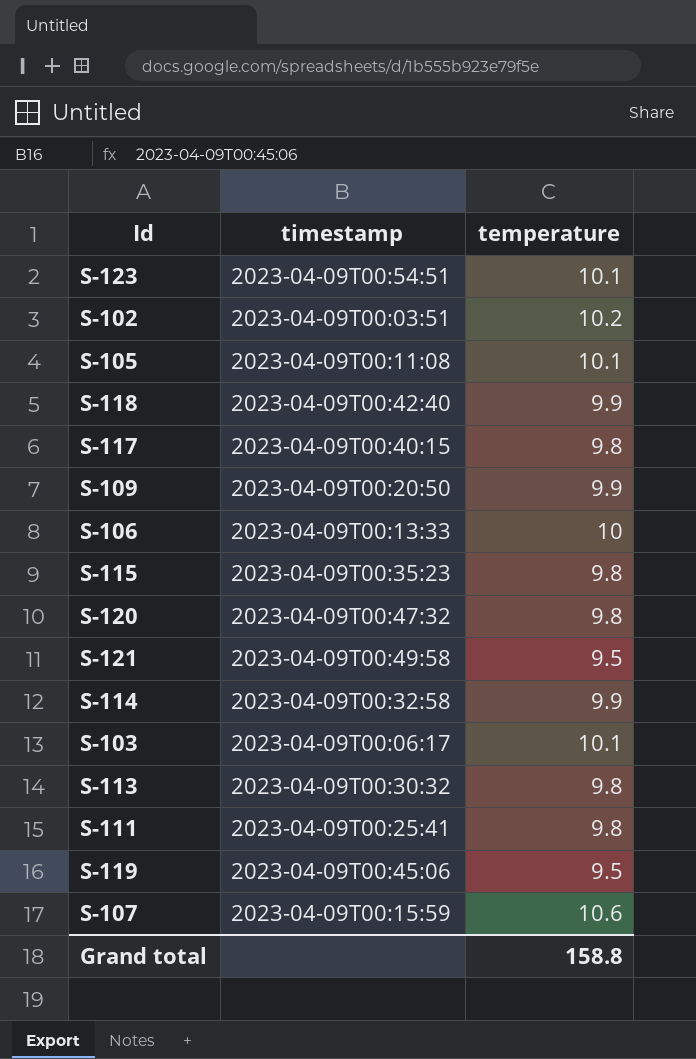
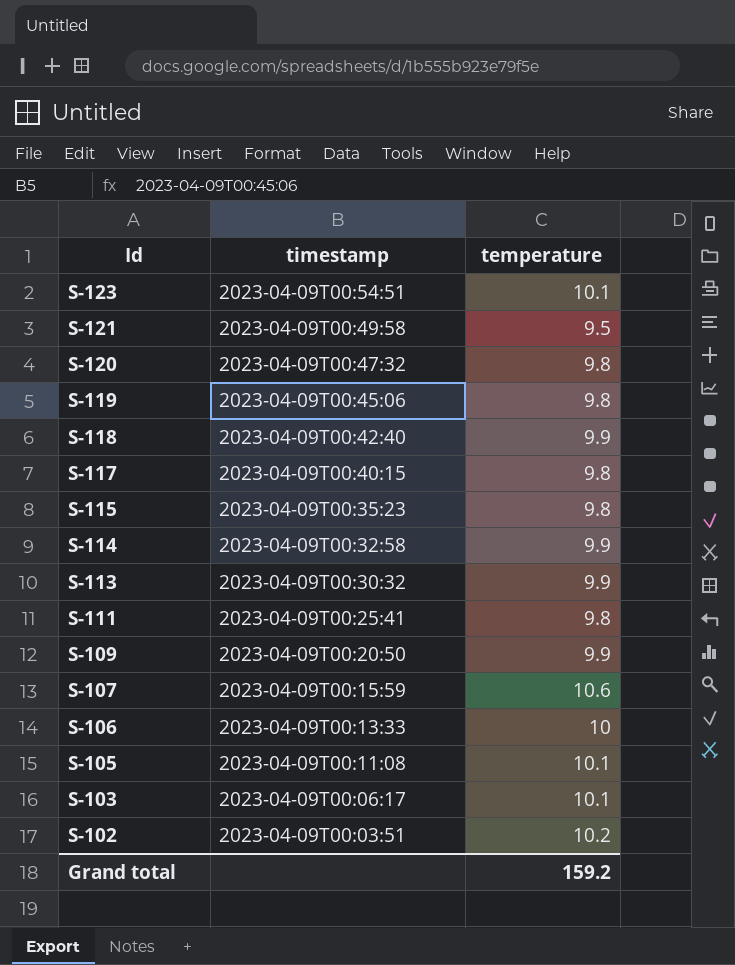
row order: none -> Id descending
S-119 | temperature: 9.5 -> 9.8
S-113 | temperature: 9.8 -> 9.9
Grand total | temperature: 158.8 -> 159.2

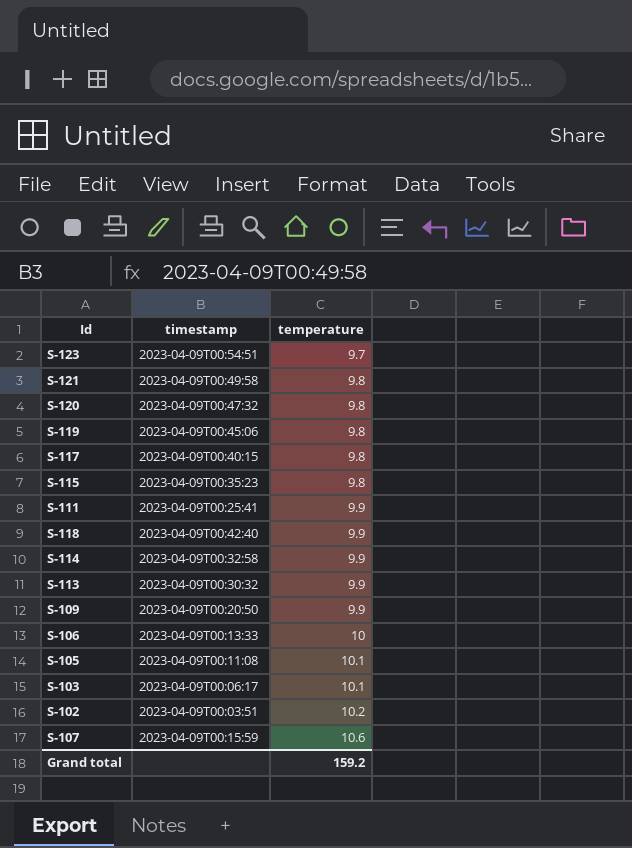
row order: Id descending -> temperature ascending
S-123 | temperature: 10.1 -> 9.7
S-121 | temperature: 9.5 -> 9.8
S-111 | temperature: 9.8 -> 9.9

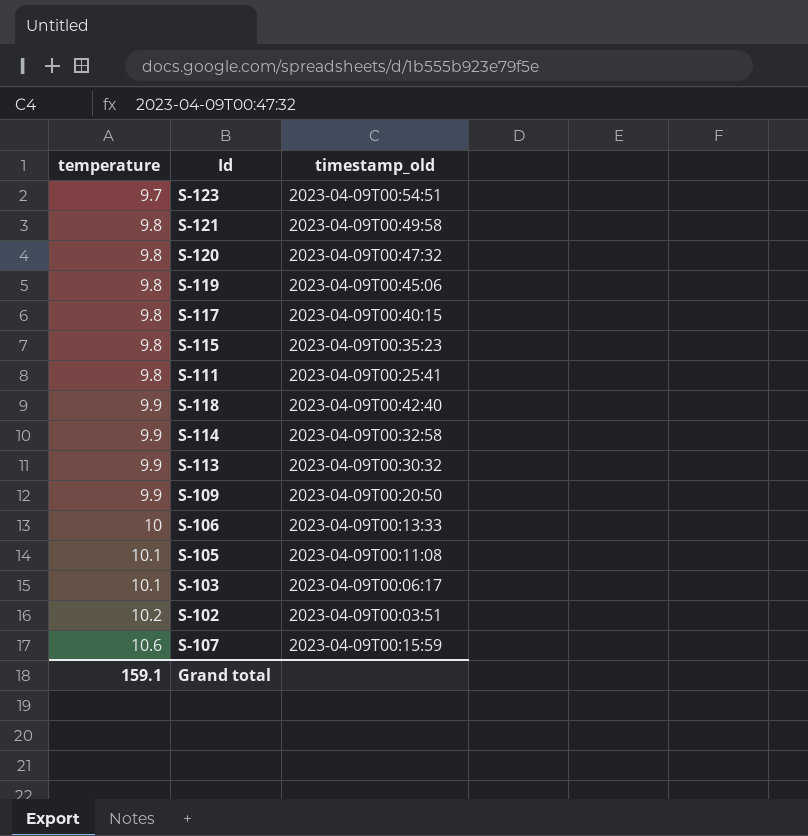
column temperature | position: 3 -> 1
column name: timestamp -> timestamp_old
S-111 | temperature: 9.9 -> 9.8
Grand total | temperature: 159.2 -> 159.1

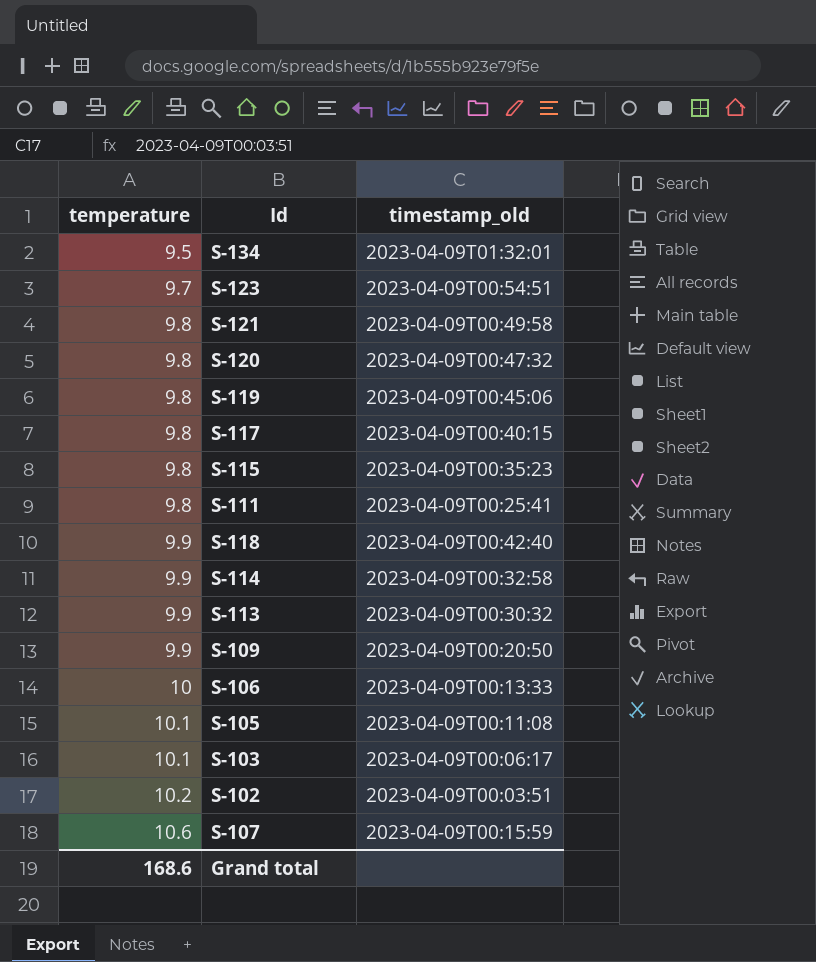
row S-134: none -> 9.5 | 2023-04-09T01:32:01
Grand total | temperature: 159.1 -> 168.6

